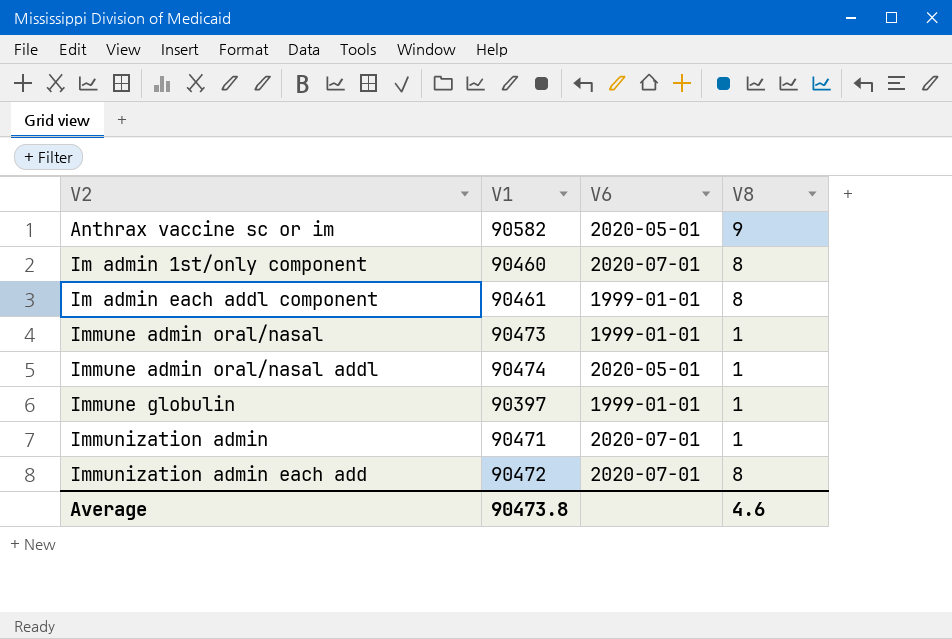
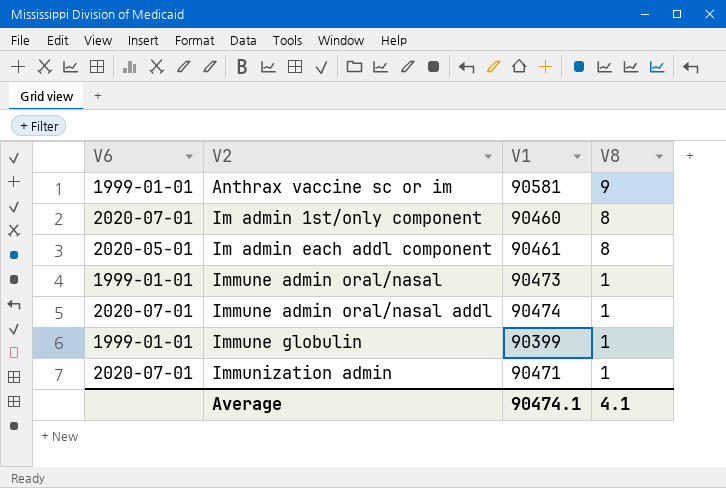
column V6 | position: 3 -> 1
row Immunization admin each add: 90472 | 2020-07-01 | 8 -> none
Anthrax vaccine sc or im | V6: 2020-05-01 -> 1999-01-01
Anthrax vaccine sc or im | V1: 90582 -> 90581
Im admin each addl component | V6: 1999-01-01 -> 2020-05-01
Immune admin oral/nasal addl | V6: 2020-05-01 -> 2020-07-01
Immune globulin | V1: 90397 -> 90399
Average | V1: 90473.8 -> 90474.1
Average | V8: 4.6 -> 4.1

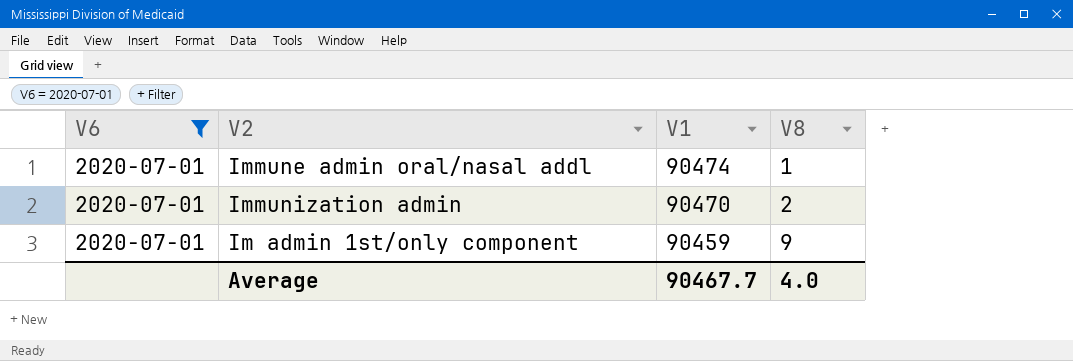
filter: none -> V6 = 2020-07-01
row order: V2 ascending -> V1 descending
Immunization admin | V1: 90471 -> 90470
Immunization admin | V8: 1 -> 2
Im admin 1st/only component | V1: 90460 -> 90459
Im admin 1st/only component | V8: 8 -> 9
Average | V1: 90474.1 -> 90467.7
Average | V8: 4.1 -> 4.0

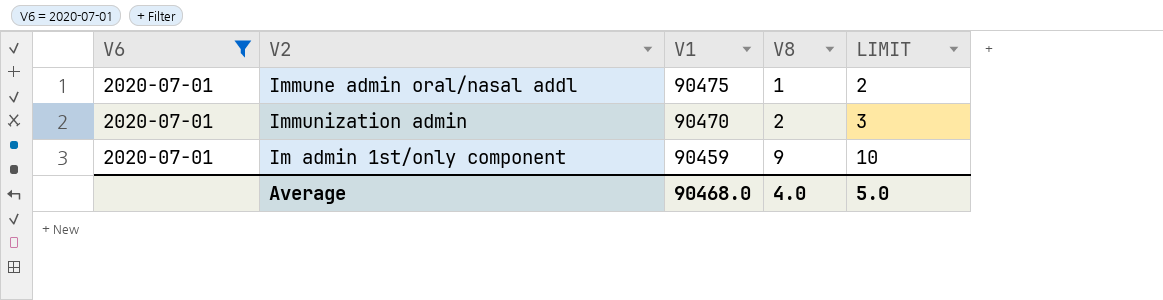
column LIMIT | formula: none -> [V8] + 1
Immune admin oral/nasal addl | V1: 90474 -> 90475
Average | V1: 90467.7 -> 90468.0

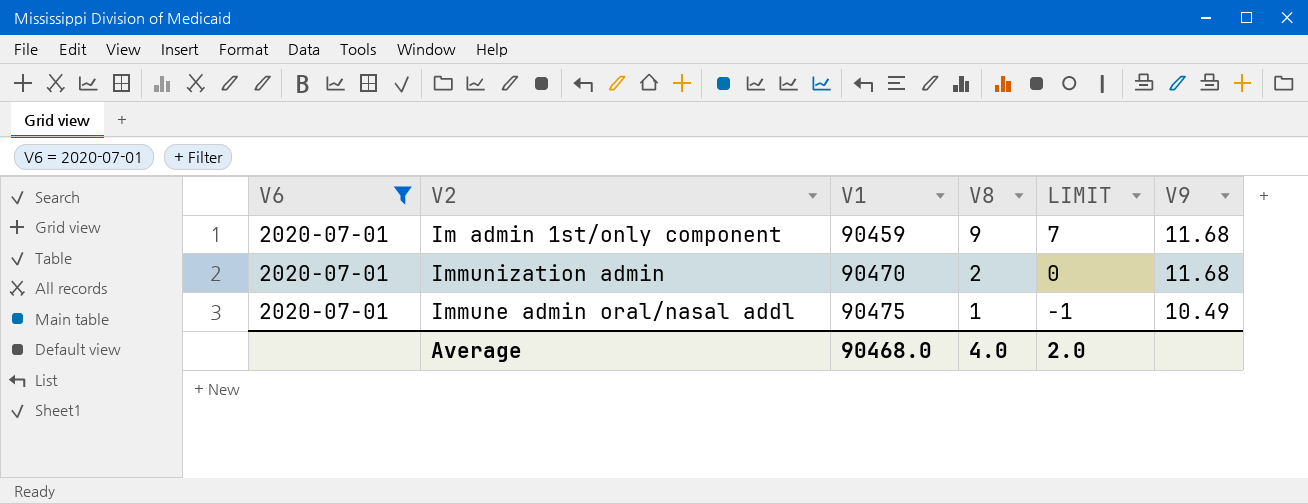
row order: V1 descending -> V1 ascending
column LIMIT | formula: [V8] + 1 -> [V8] - 2
column V9 | position: none -> 6
Average | LIMIT: 5.0 -> 2.0

